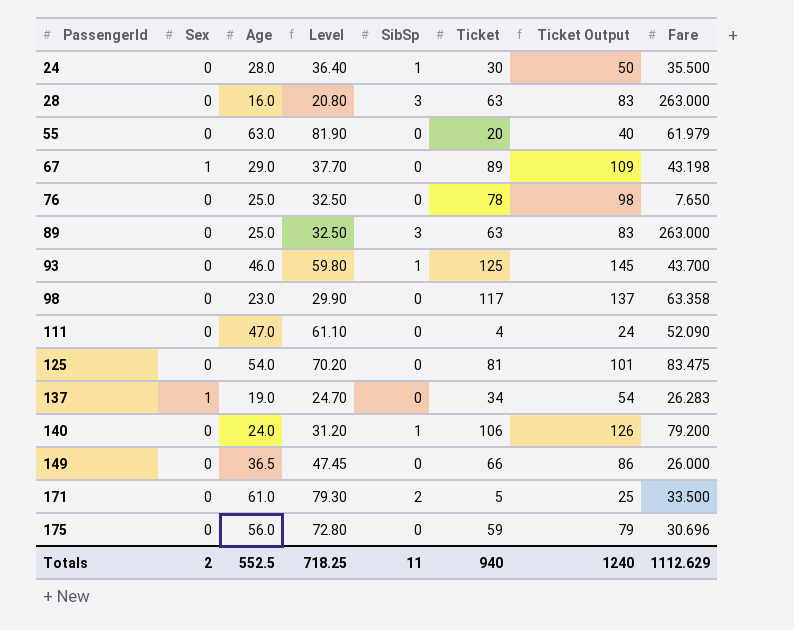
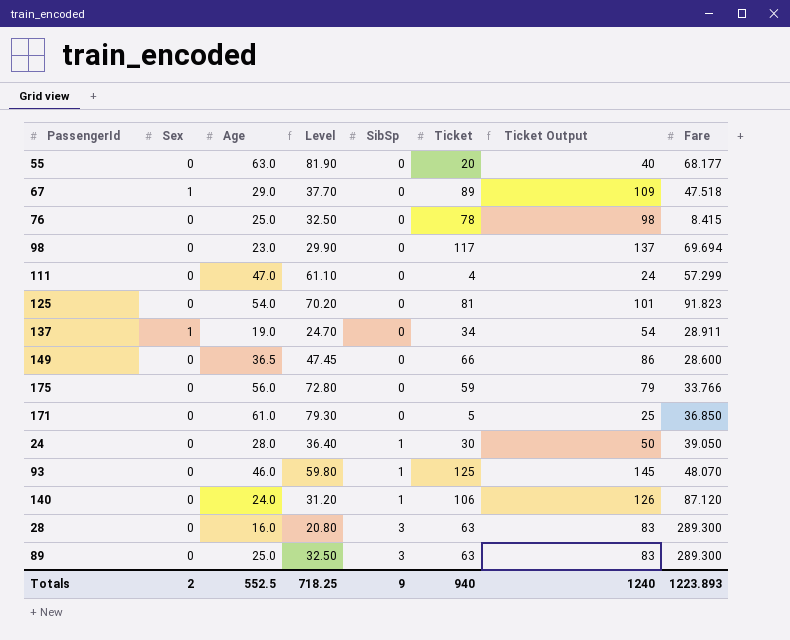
row order: PassengerId ascending -> SibSp ascending
55 | Fare: 61.979 -> 68.177
67 | Fare: 43.198 -> 47.518
76 | Fare: 7.650 -> 8.415
98 | Fare: 63.358 -> 69.694
111 | Fare: 52.090 -> 57.299
125 | Fare: 83.475 -> 91.823
137 | Fare: 26.283 -> 28.911
149 | Fare: 26.000 -> 28.600
175 | Fare: 30.696 -> 33.766
171 | SibSp: 2 -> 0
171 | Fare: 33.500 -> 36.850
24 | Fare: 35.500 -> 39.050
93 | Fare: 43.700 -> 48.070
140 | Fare: 79.200 -> 87.120
28 | Fare: 263.000 -> 289.300
89 | Fare: 263.000 -> 289.300
Totals | SibSp: 11 -> 9
Totals | Fare: 1112.629 -> 1223.893

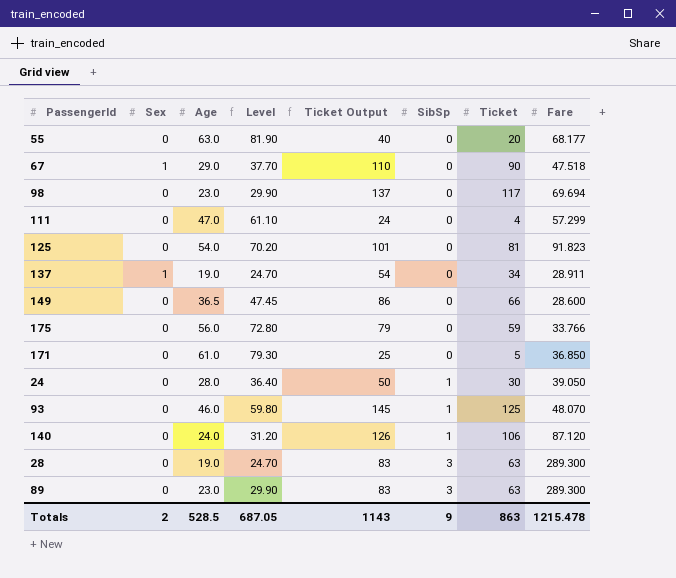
column Ticket Output | position: 7 -> 5
row 76: 0 | 25.0 | 32.50 | 0 | 78 | 98 | 8.415 -> none
67 | Ticket Output: 109 -> 110
67 | Ticket: 89 -> 90
28 | Age: 16.0 -> 19.0
28 | Level: 20.80 -> 24.70
89 | Age: 25.0 -> 23.0
89 | Level: 32.50 -> 29.90
Totals | Age: 552.5 -> 528.5
Totals | Level: 718.25 -> 687.05
Totals | Ticket Output: 1240 -> 1143
Totals | Ticket: 940 -> 863
Totals | Fare: 1223.893 -> 1215.478

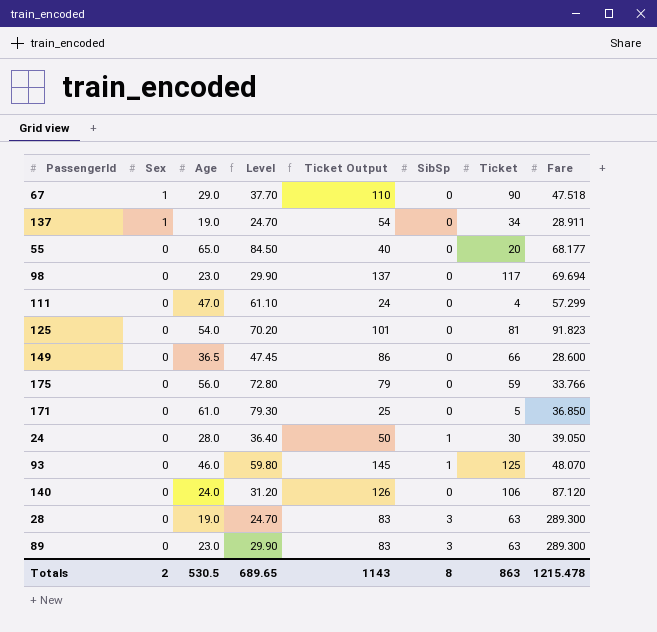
row order: SibSp ascending -> Sex descending
55 | Age: 63.0 -> 65.0
55 | Level: 81.90 -> 84.50
140 | SibSp: 1 -> 0
Totals | Age: 528.5 -> 530.5
Totals | Level: 687.05 -> 689.65
Totals | SibSp: 9 -> 8

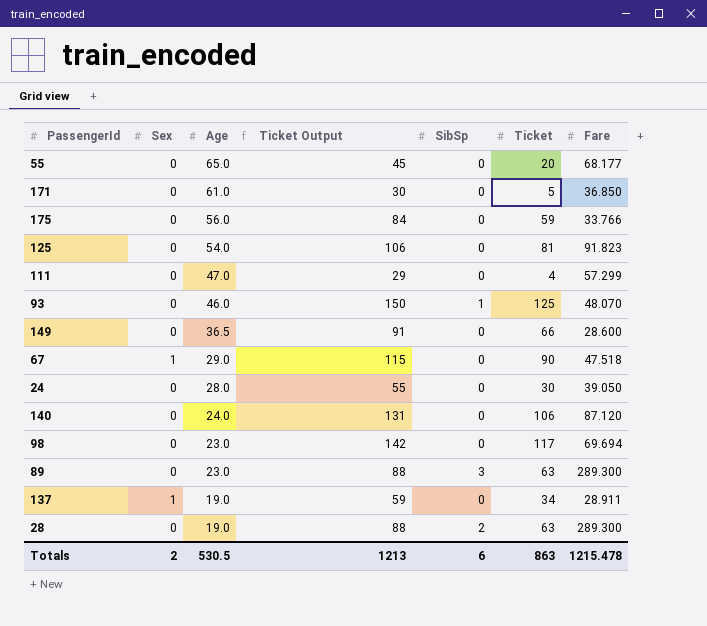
row order: Sex descending -> Age descending
column Level | formula: [Age] * 1.3 -> none
column Ticket Output | formula: [Ticket] + 20 -> [Ticket] + 25
24 | SibSp: 1 -> 0
28 | SibSp: 3 -> 2
Totals | Ticket Output: 1143 -> 1213
Totals | SibSp: 8 -> 6

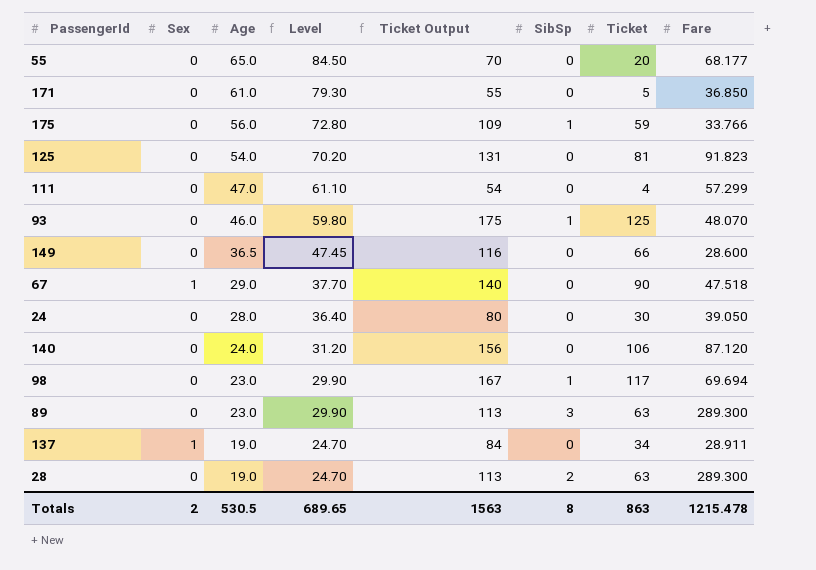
column Level | formula: none -> [Age] * 1.3
column Ticket Output | formula: [Ticket] + 25 -> [Ticket] + 50
175 | SibSp: 0 -> 1
98 | SibSp: 0 -> 1
Totals | Ticket Output: 1213 -> 1563
Totals | SibSp: 6 -> 8

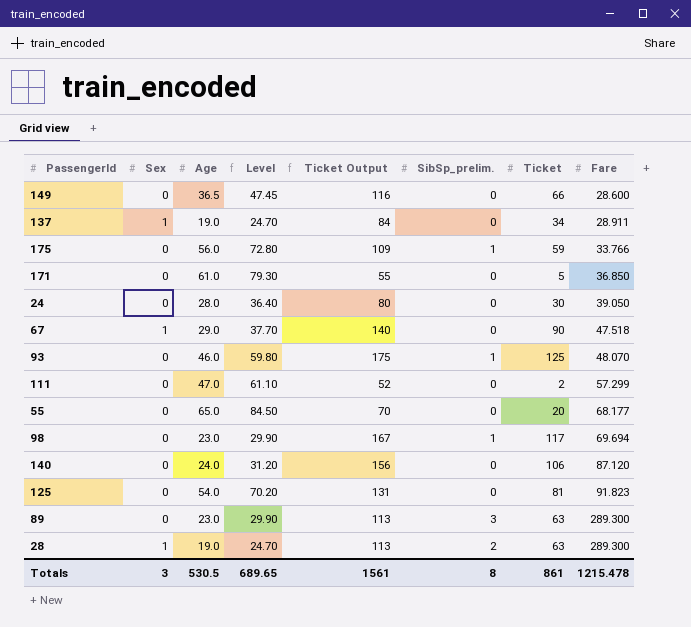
row order: Age descending -> Fare ascending
column name: SibSp -> SibSp_prelim.
111 | Ticket Output: 54 -> 52
111 | Ticket: 4 -> 2
28 | Sex: 0 -> 1
Totals | Sex: 2 -> 3
Totals | Ticket Output: 1563 -> 1561
Totals | Ticket: 863 -> 861

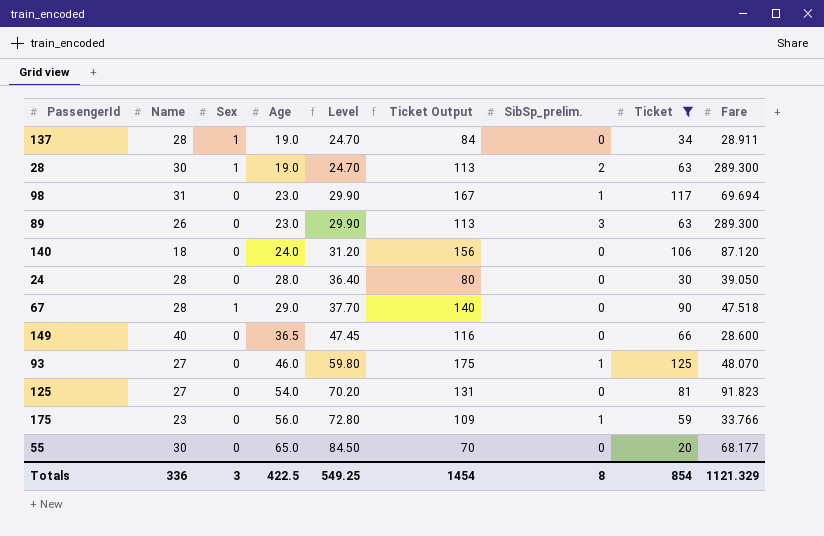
filter: none -> Ticket >= 20
row order: Fare ascending -> Age ascending
column Name | position: none -> 2
Totals | Age: 530.5 -> 422.5
Totals | Level: 689.65 -> 549.25
Totals | Ticket Output: 1561 -> 1454
Totals | Ticket: 861 -> 854
Totals | Fare: 1215.478 -> 1121.329

